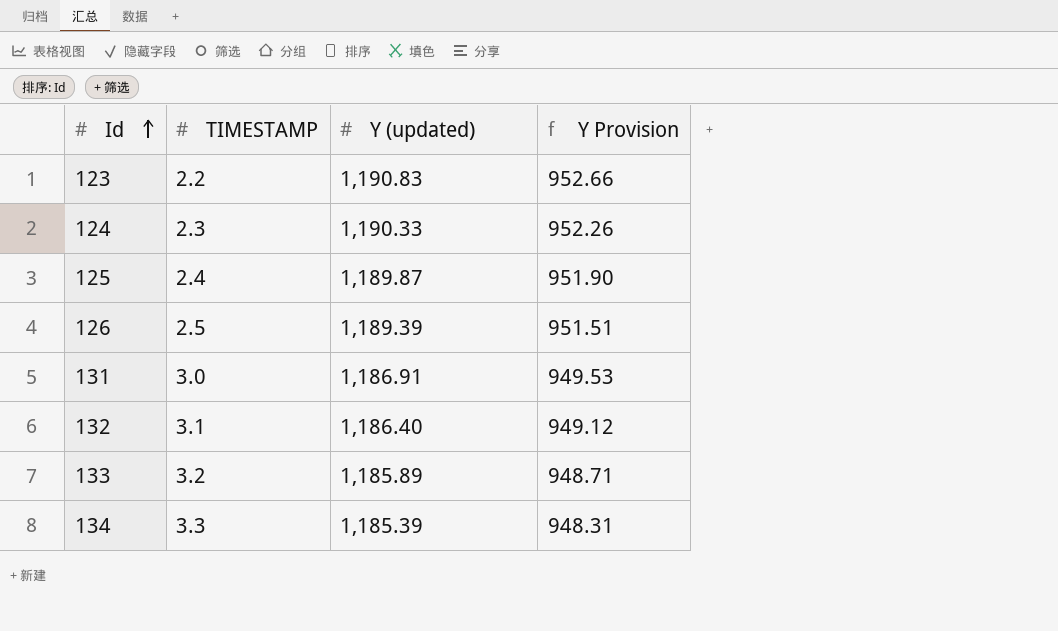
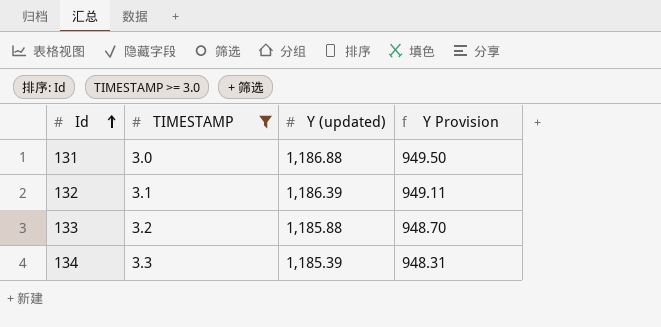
filter: none -> TIMESTAMP >= 3.0
131 | Y (updated): 1,186.91 -> 1,186.88
131 | Y Provision: 949.53 -> 949.50
132 | Y (updated): 1,186.40 -> 1,186.39
132 | Y Provision: 949.12 -> 949.11
133 | Y (updated): 1,185.89 -> 1,185.88
133 | Y Provision: 948.71 -> 948.70

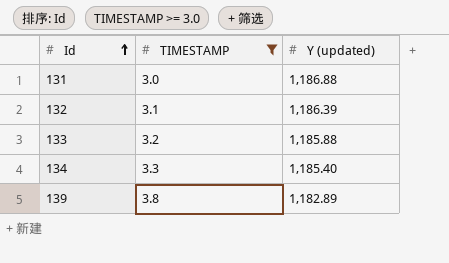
column Y Provision | formula: [Y (updated)] * 0.8 -> none
134 | Y (updated): 1,185.39 -> 1,185.40
row 139: none -> 3.8 | 1,182.89

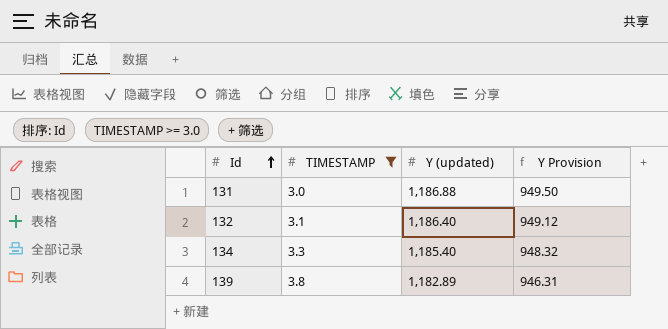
column Y Provision | formula: none -> [Y (updated)] * 0.8
row 133: 3.2 | 1,185.88 -> none
132 | Y (updated): 1,186.39 -> 1,186.40

